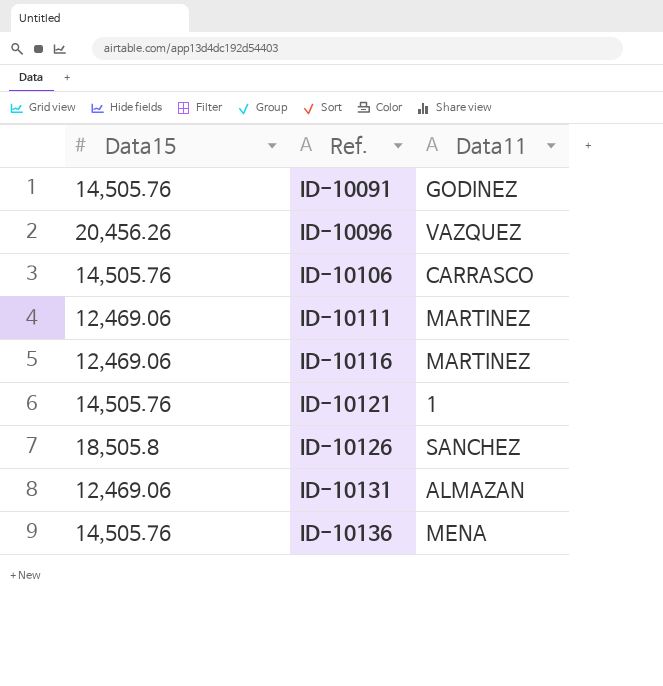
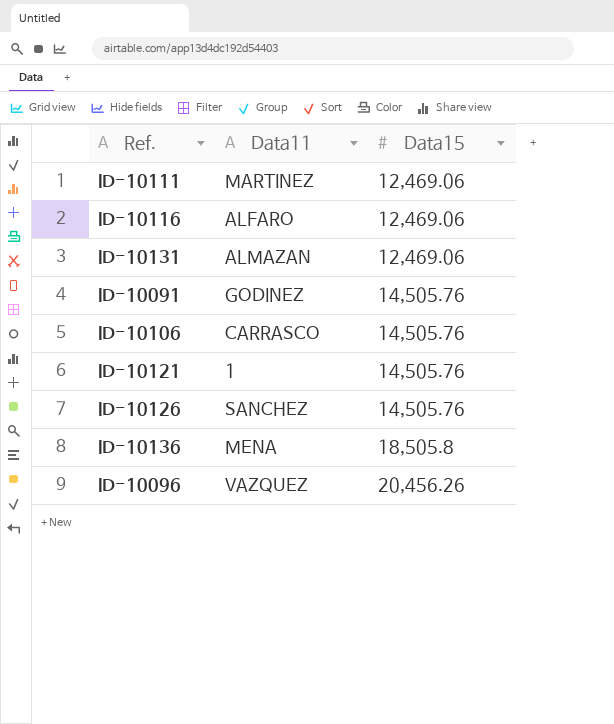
row order: Ref. ascending -> Data15 ascending
column Data15 | position: 1 -> 3
ID-10116 | Data11: MARTINEZ -> ALFARO
ID-10126 | Data15: 18,505.8 -> 14,505.76
ID-10136 | Data15: 14,505.76 -> 18,505.8

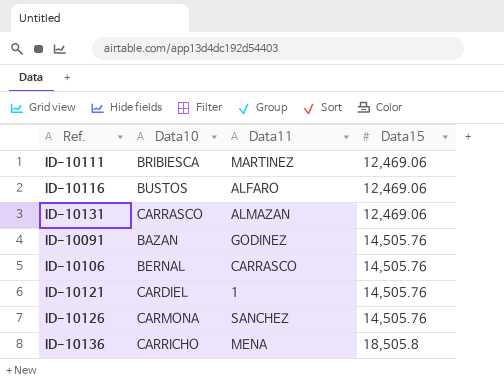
column Data10 | position: none -> 2
row ID-10096: VAZQUEZ | 20,456.26 -> none

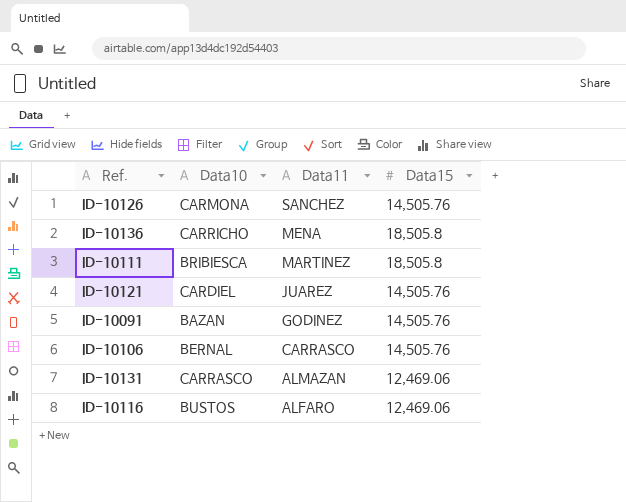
row order: Data15 ascending -> Data11 descending
ID-10111 | Data15: 12,469.06 -> 18,505.8
ID-10121 | Data11: 1 -> JUAREZ

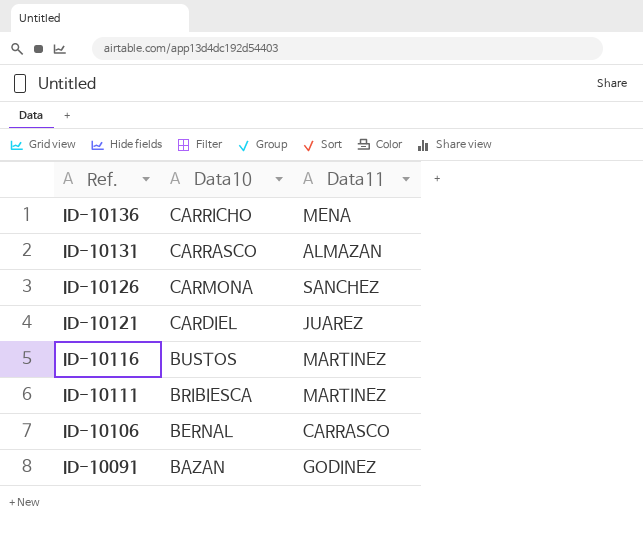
row order: Data11 descending -> Ref. descending
column Data15 | position: 4 -> none
ID-10116 | Data11: ALFARO -> MARTINEZ

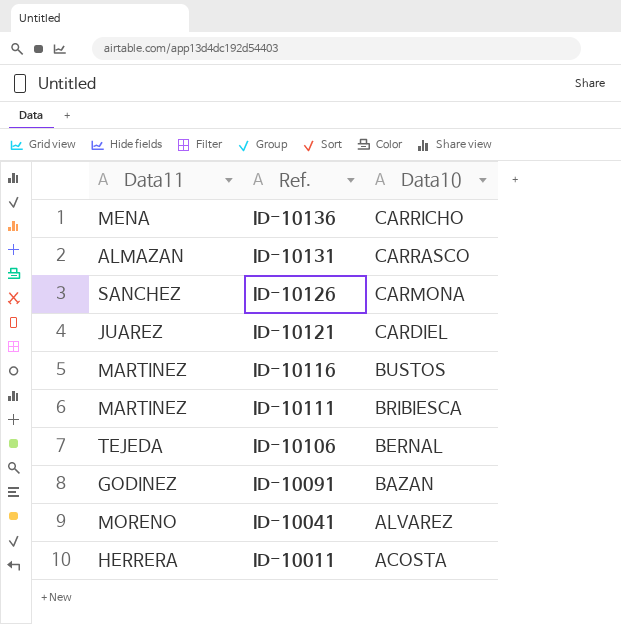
column Data11 | position: 3 -> 1
ID-10106 | Data11: CARRASCO -> TEJEDA
row ID-10041: none -> MORENO | ALVAREZ
row ID-10011: none -> HERRERA | ACOSTA

